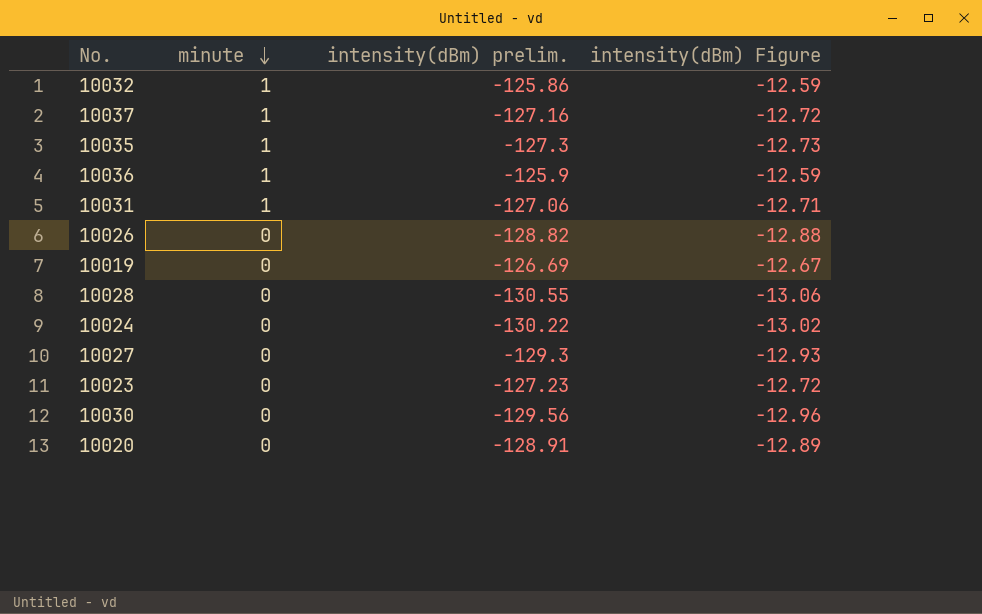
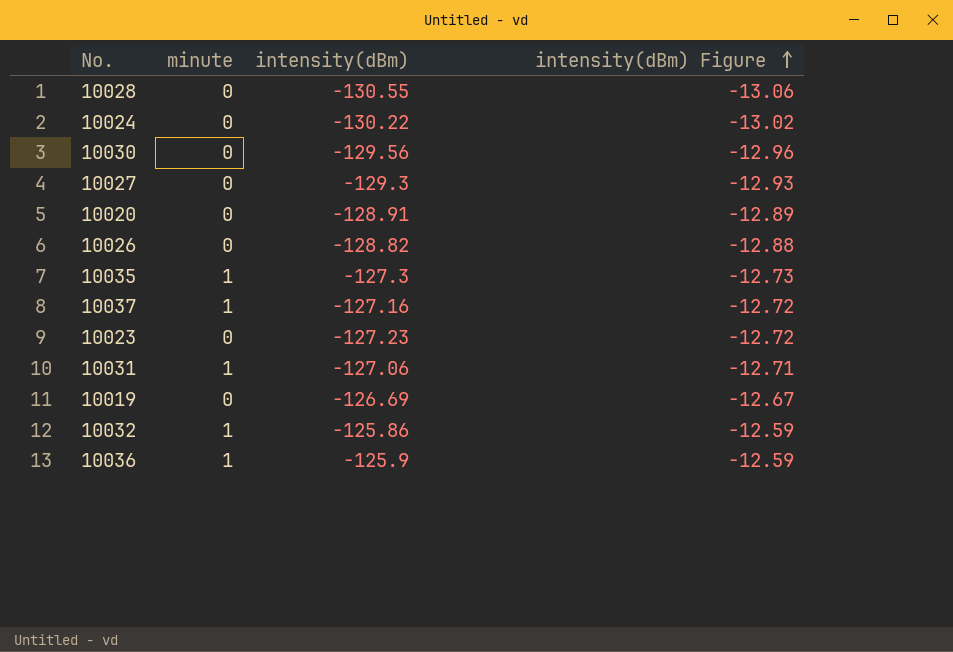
row order: minute descending -> intensity(dBm) Figure ascending
column name: intensity(dBm) prelim. -> intensity(dBm)

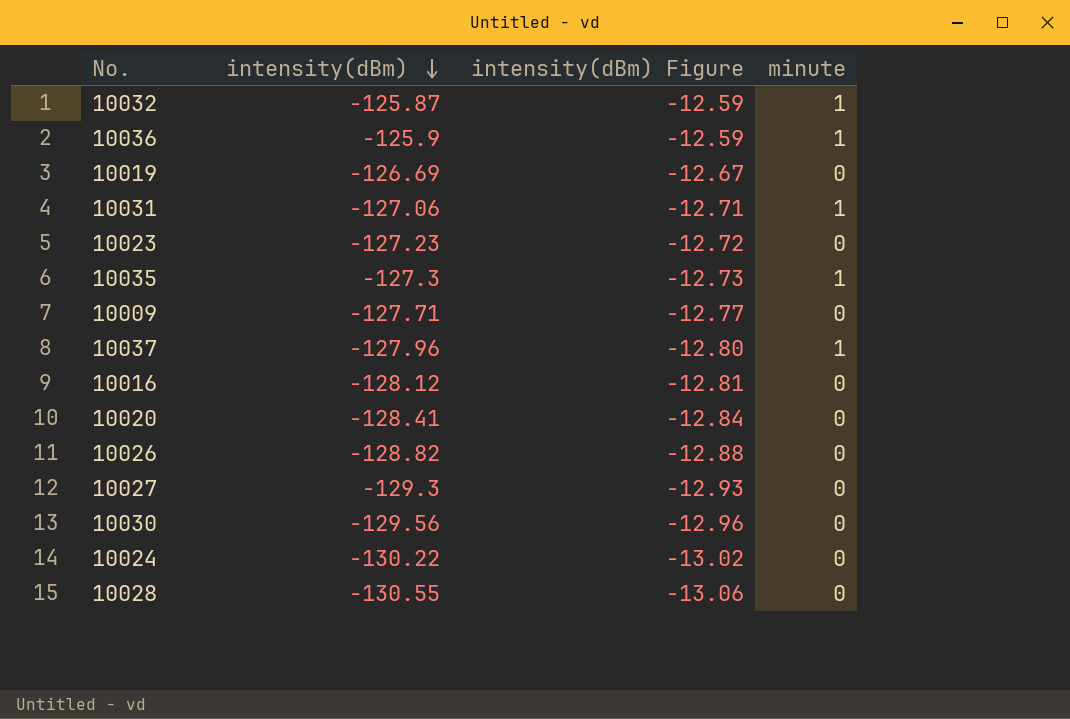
row order: intensity(dBm) Figure ascending -> intensity(dBm) descending
column minute | position: 2 -> 4
10032 | intensity(dBm): -125.86 -> -125.87
row 10009: none -> -127.71 | -12.77 | 0
10037 | intensity(dBm): -127.16 -> -127.96
10037 | intensity(dBm) Figure: -12.72 -> -12.80
row 10016: none -> -128.12 | -12.81 | 0
10020 | intensity(dBm): -128.91 -> -128.41
10020 | intensity(dBm) Figure: -12.89 -> -12.84

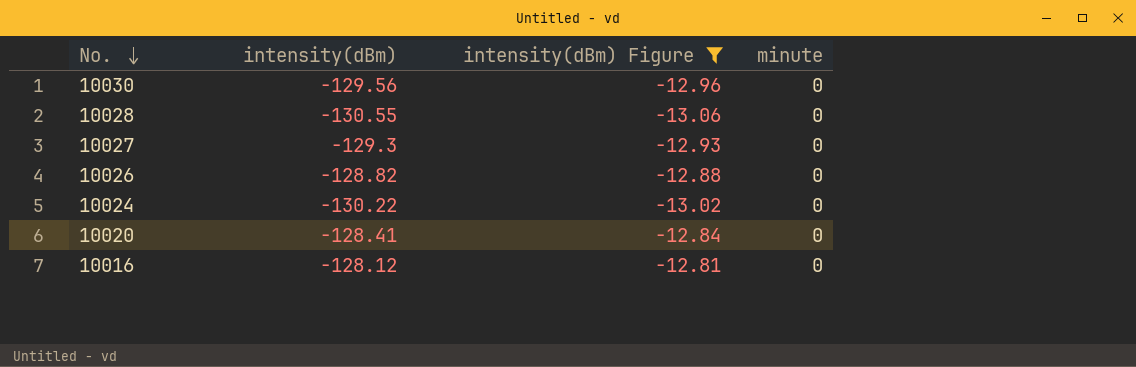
filter: none -> intensity(dBm) Figure <= -12.81
row order: intensity(dBm) descending -> No. descending

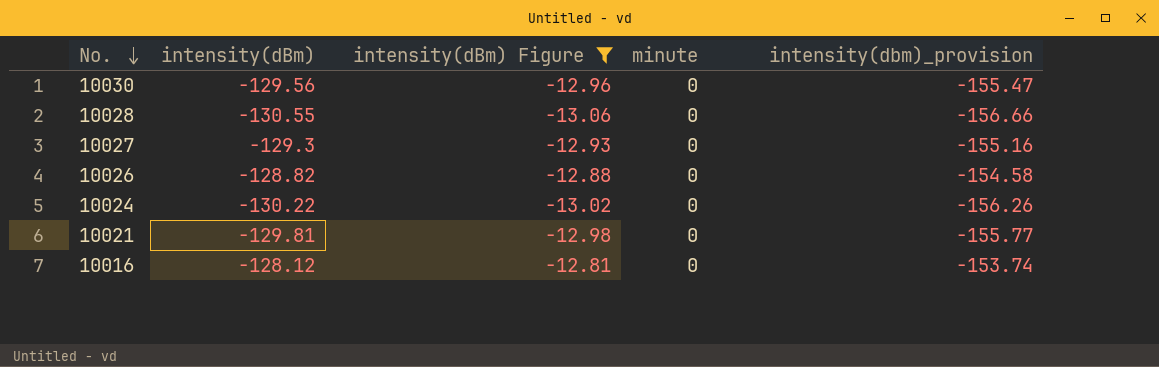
column intensity(dbm)_provision | formula: none -> [intensity(dBm)] * 1.2
row 10020: -128.41 | -12.84 | 0 -> none
row 10021: none -> -129.81 | -12.98 | 0 | -155.77

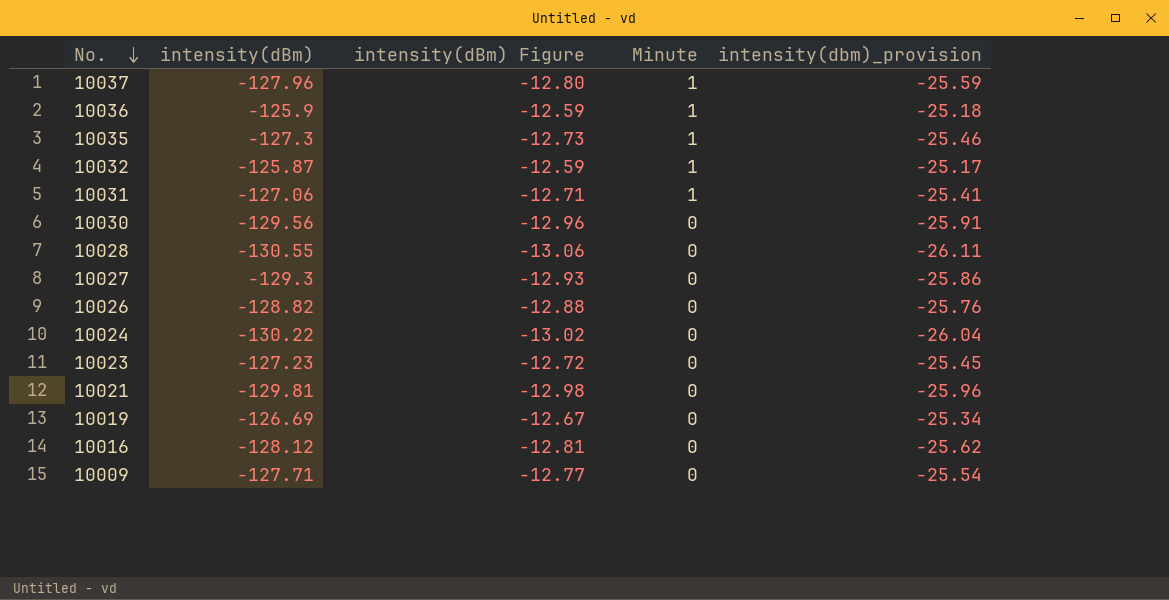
filter: intensity(dBm) Figure <= -12.81 -> none
column name: minute -> Minute
column intensity(dbm)_provision | formula: [intensity(dBm)] * 1.2 -> [intensity(dBm)] * 0.2

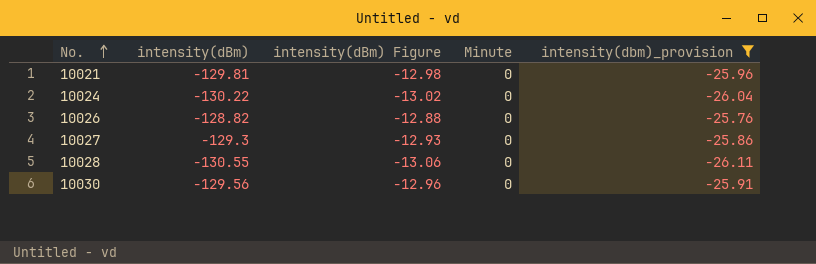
filter: none -> intensity(dbm)_provision <= -25.76
row order: No. descending -> No. ascending

